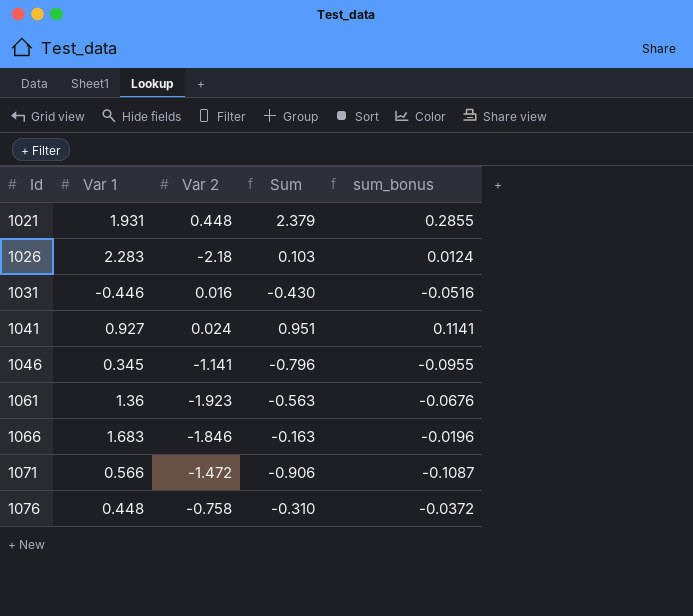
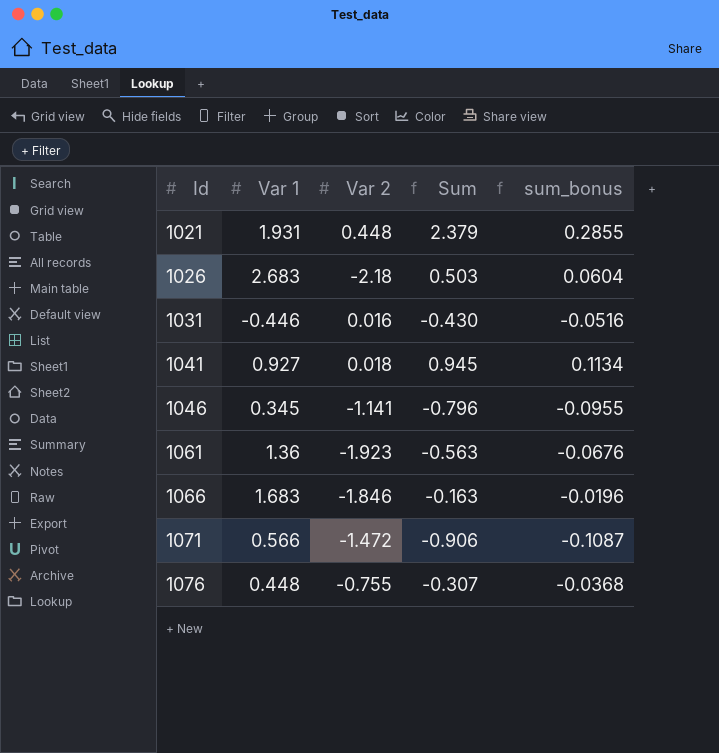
1026 | Var 1: 2.283 -> 2.683
1026 | Sum: 0.103 -> 0.503
1026 | sum_bonus: 0.0124 -> 0.0604
1041 | Var 2: 0.024 -> 0.018
1041 | Sum: 0.951 -> 0.945
1041 | sum_bonus: 0.1141 -> 0.1134
1076 | Var 2: -0.758 -> -0.755
1076 | Sum: -0.310 -> -0.307
1076 | sum_bonus: -0.0372 -> -0.0368

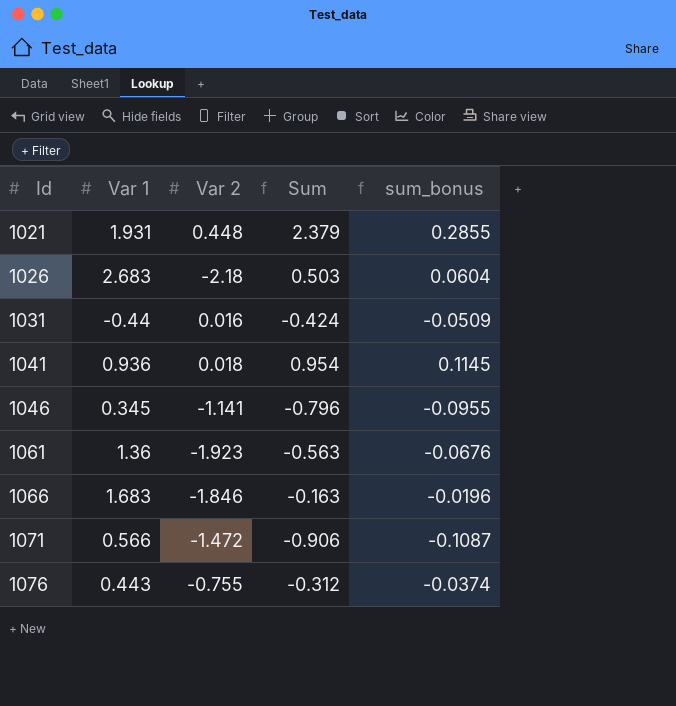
1031 | Var 1: -0.446 -> -0.44
1031 | Sum: -0.430 -> -0.424
1031 | sum_bonus: -0.0516 -> -0.0509
1041 | Var 1: 0.927 -> 0.936
1041 | Sum: 0.945 -> 0.954
1041 | sum_bonus: 0.1134 -> 0.1145
1076 | Var 1: 0.448 -> 0.443
1076 | Sum: -0.307 -> -0.312
1076 | sum_bonus: -0.0368 -> -0.0374

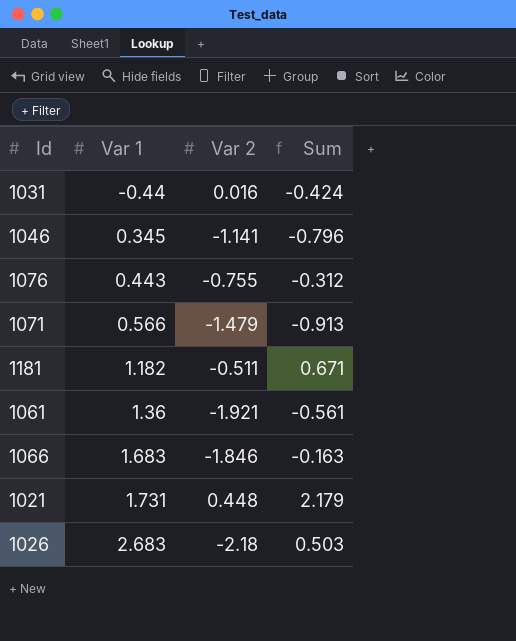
row order: Id ascending -> Var 1 ascending
column sum_bonus | formula: [Sum] * 0.12 -> none
row 1041: 0.936 | 0.018 | 0.954 | 0.1145 -> none
1071 | Var 2: -1.472 -> -1.479
1071 | Sum: -0.906 -> -0.913
row 1181: none -> 1.182 | -0.511 | 0.671
1061 | Var 2: -1.923 -> -1.921
1061 | Sum: -0.563 -> -0.561
1021 | Var 1: 1.931 -> 1.731
1021 | Sum: 2.379 -> 2.179

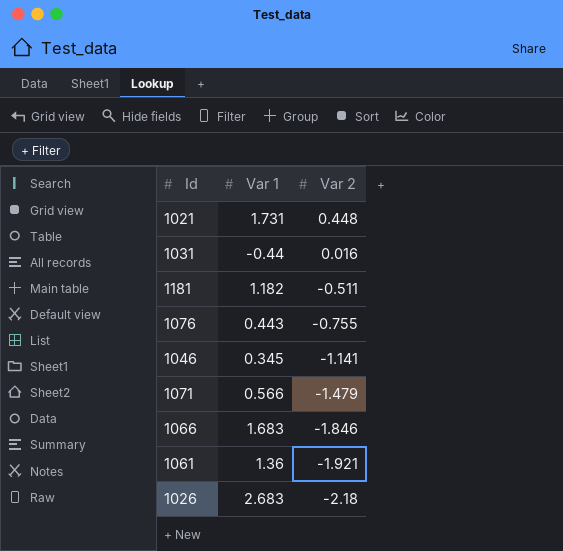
row order: Var 1 ascending -> Var 2 descending
column Sum | formula: [Var 1] + [Var 2] -> none

